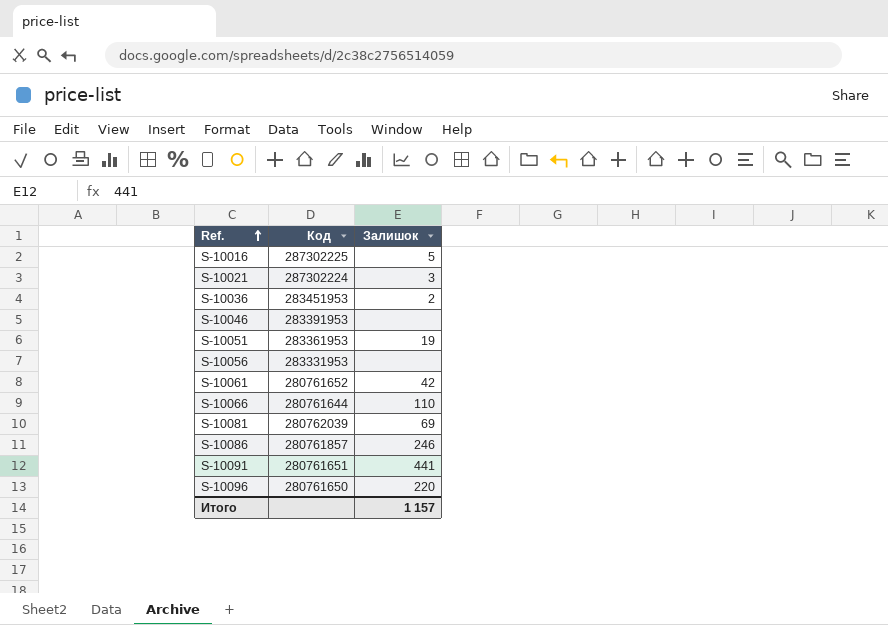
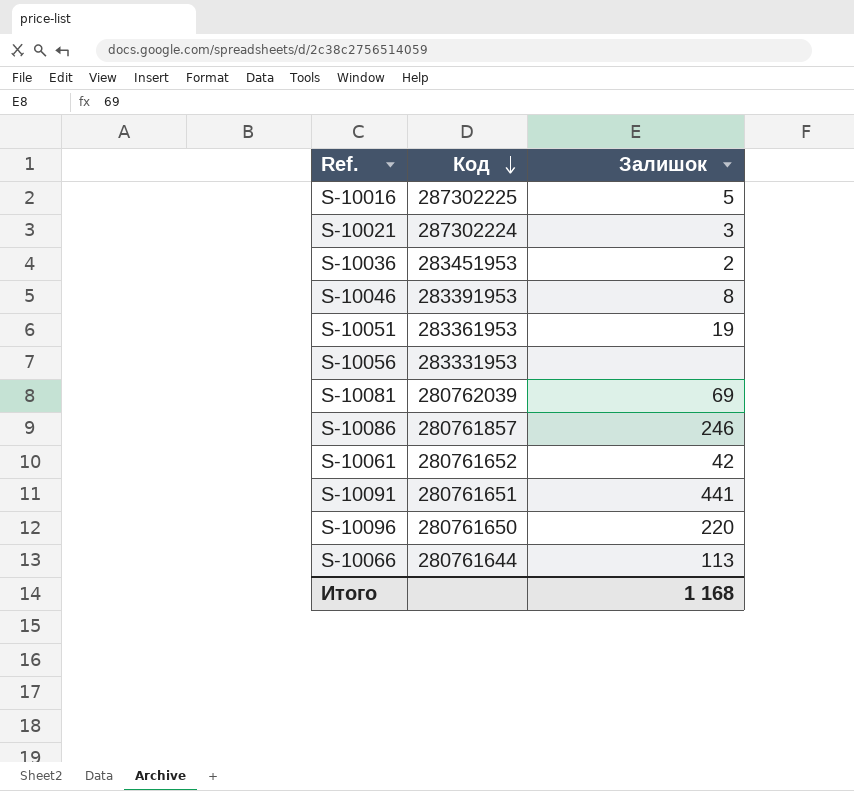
row order: Ref. ascending -> Код descending
S-10046 | Залишок: none -> 8
S-10066 | Залишок: 110 -> 113
Итого | Залишок: 1 157 -> 1 168

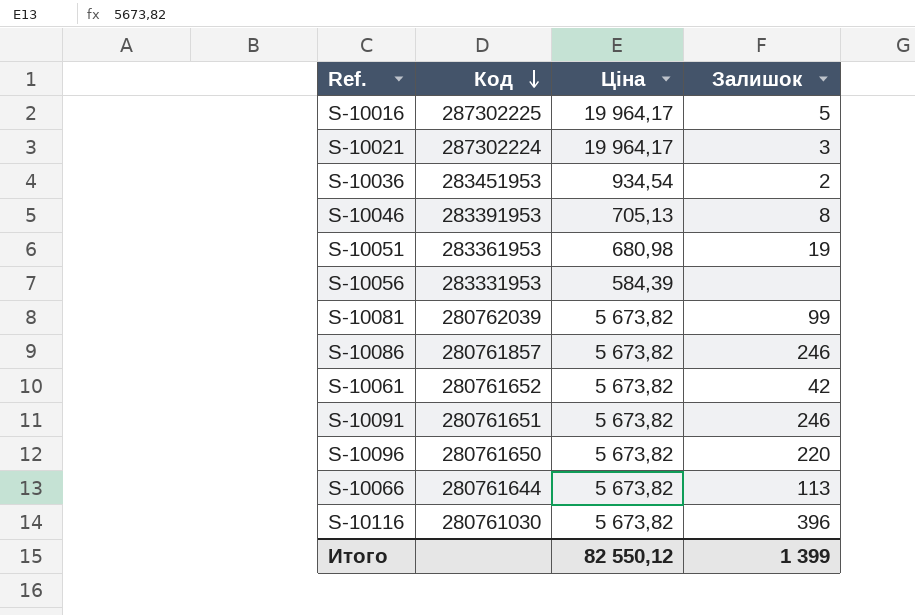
column Ціна | position: none -> 3
S-10081 | Залишок: 69 -> 99
S-10091 | Залишок: 441 -> 246
row S-10116: none -> 280761030 | 5 673,82 | 396
Итого | Залишок: 1 168 -> 1 399

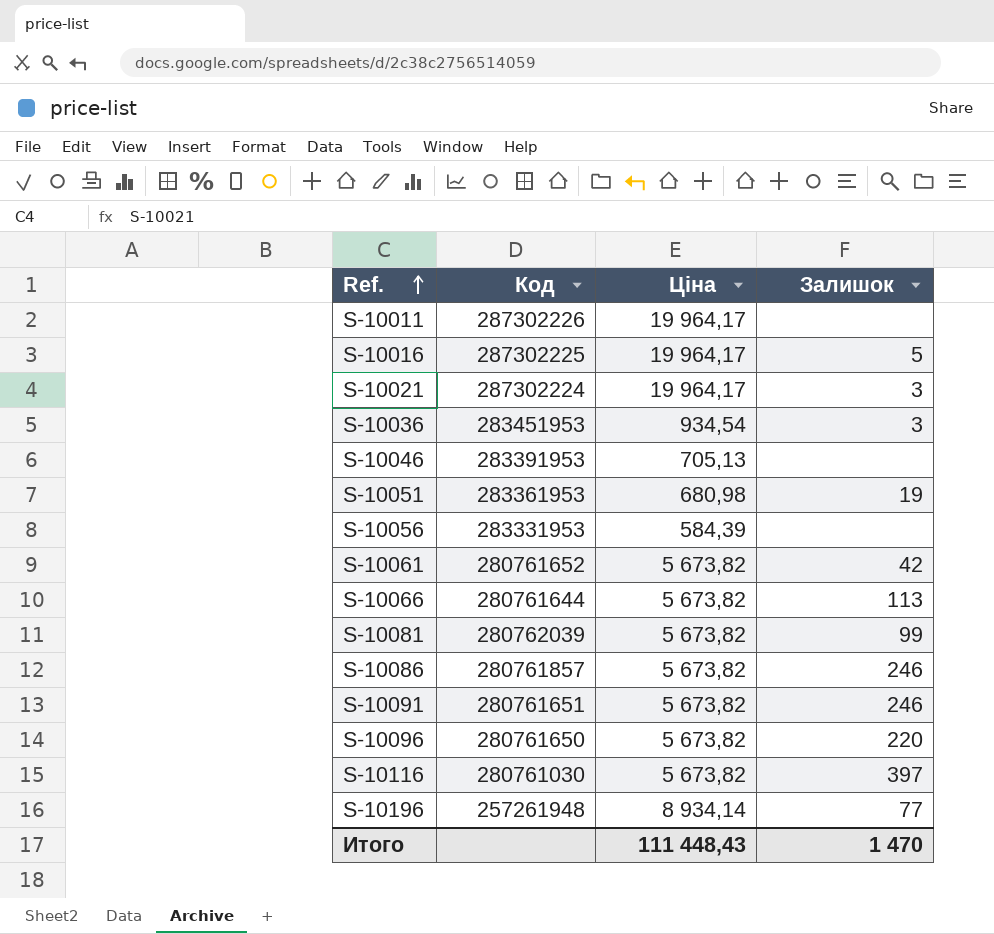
row order: Код descending -> Ref. ascending
row S-10011: none -> 287302226 | 19 964,17 | none
S-10036 | Залишок: 2 -> 3
S-10046 | Залишок: 8 -> none
S-10116 | Залишок: 396 -> 397
row S-10196: none -> 257261948 | 8 934,14 | 77
Итого | Ціна: 82 550,12 -> 111 448,43
Итого | Залишок: 1 399 -> 1 470

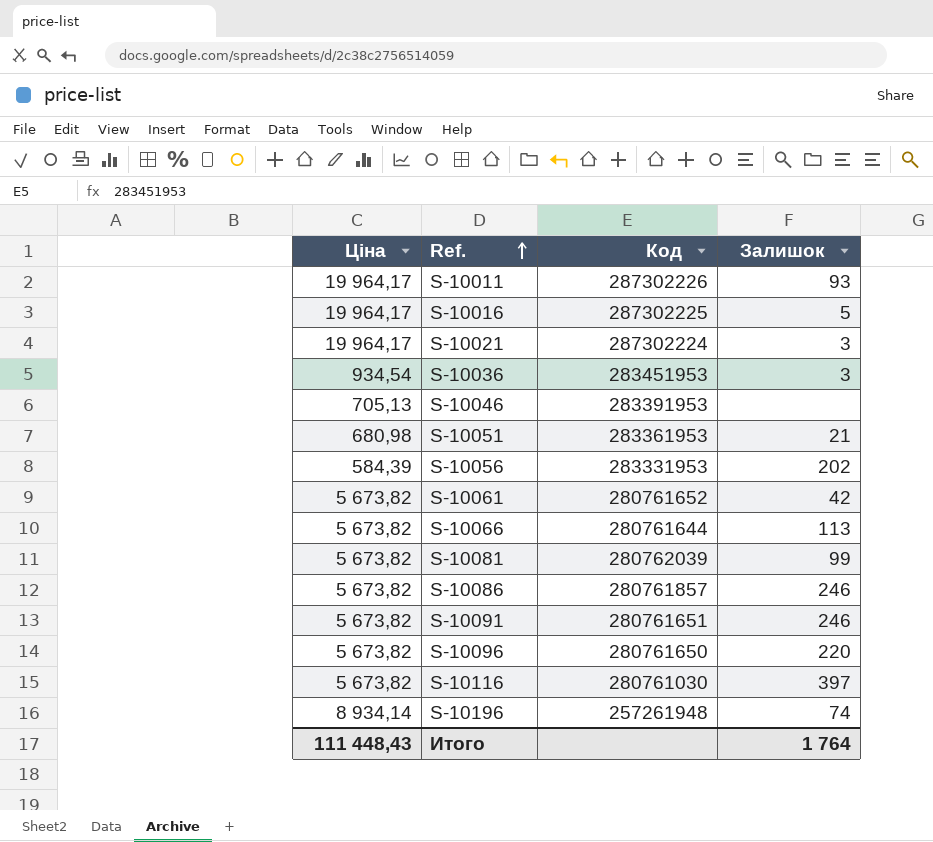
column Ціна | position: 3 -> 1
S-10011 | Залишок: none -> 93
S-10051 | Залишок: 19 -> 21
S-10056 | Залишок: none -> 202
S-10196 | Залишок: 77 -> 74
Итого | Залишок: 1 470 -> 1 764

